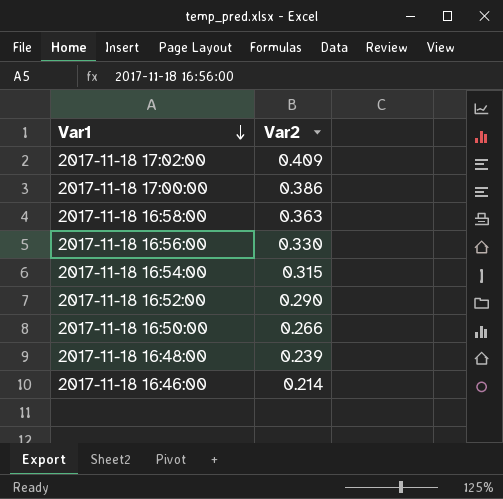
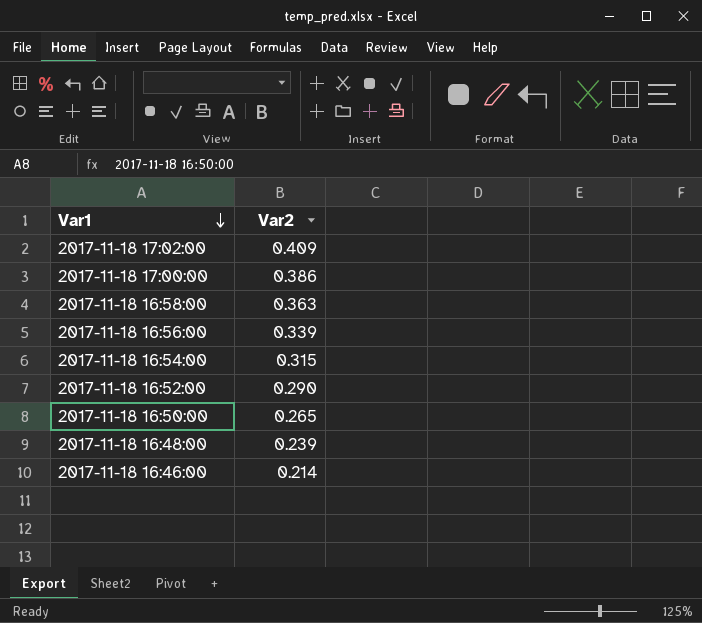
2017-11-18 16:56:00 | Var2: 0.330 -> 0.339
2017-11-18 16:50:00 | Var2: 0.266 -> 0.265

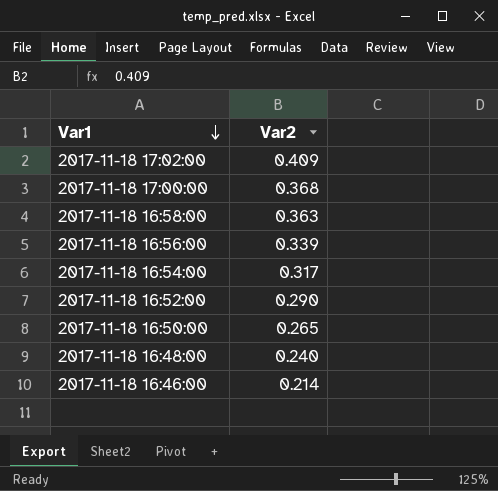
2017-11-18 17:00:00 | Var2: 0.386 -> 0.368
2017-11-18 16:54:00 | Var2: 0.315 -> 0.317
2017-11-18 16:48:00 | Var2: 0.239 -> 0.240

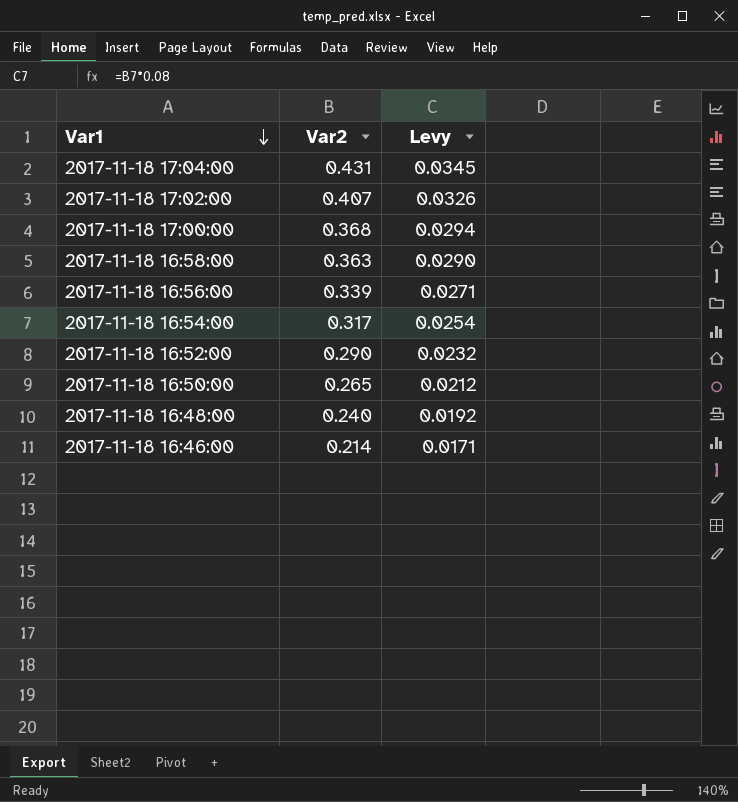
column Levy | formula: none -> [Var2] * 0.08
row 2017-11-18 17:04:00: none -> 0.431 | 0.0345
2017-11-18 17:02:00 | Var2: 0.409 -> 0.407

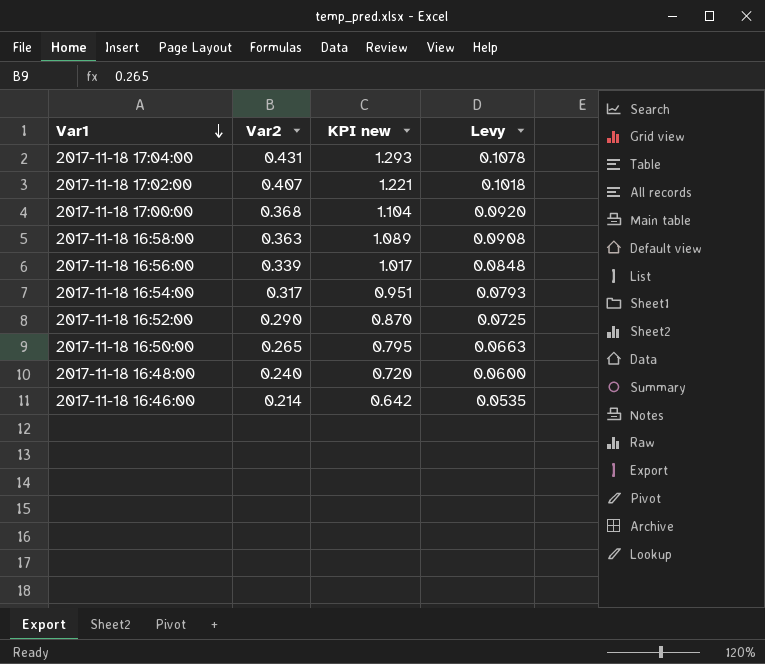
column KPI new | formula: none -> [Var2] * 3
column Levy | formula: [Var2] * 0.08 -> [Var2] * 0.25

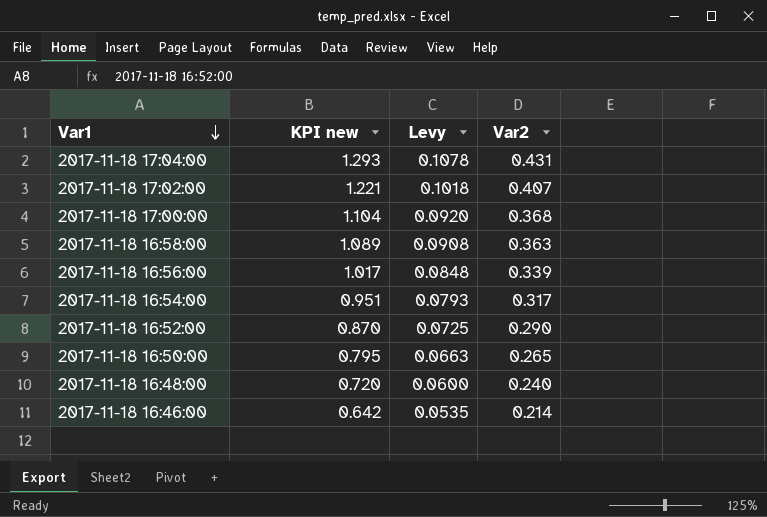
column Var2 | position: 2 -> 4

